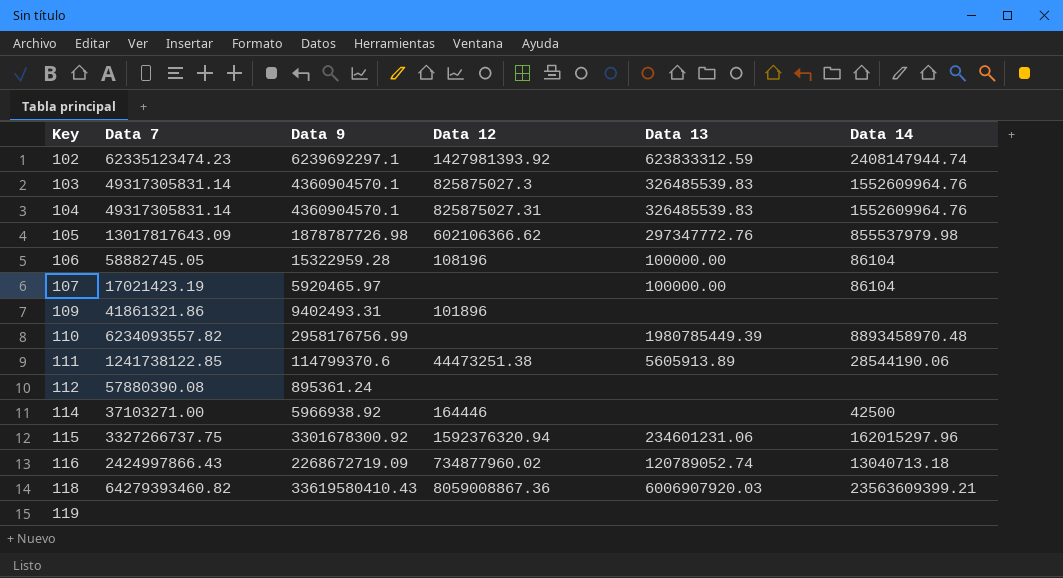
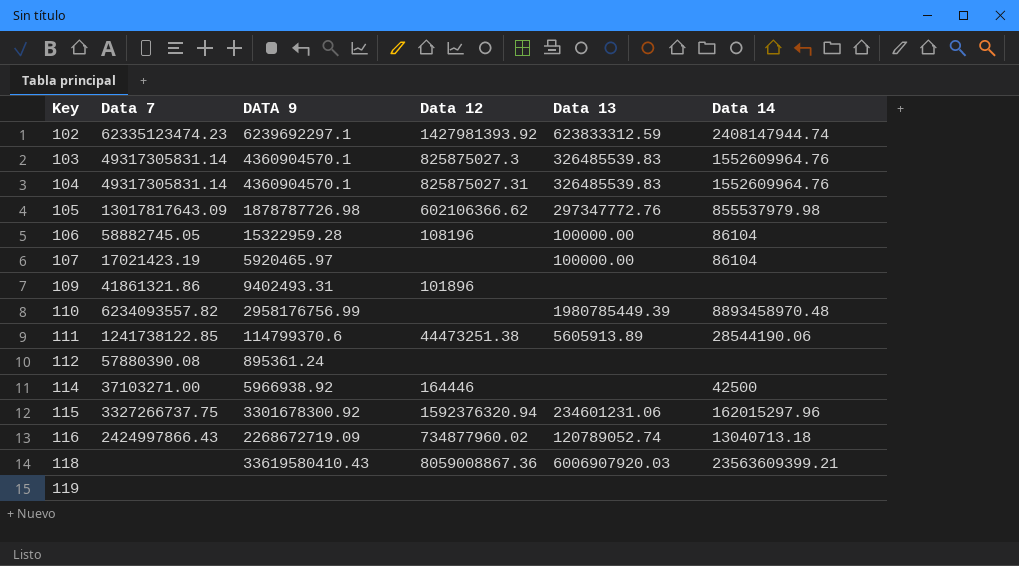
column name: Data 9 -> DATA 9
118 | Data 7: 64279393460.82 -> none

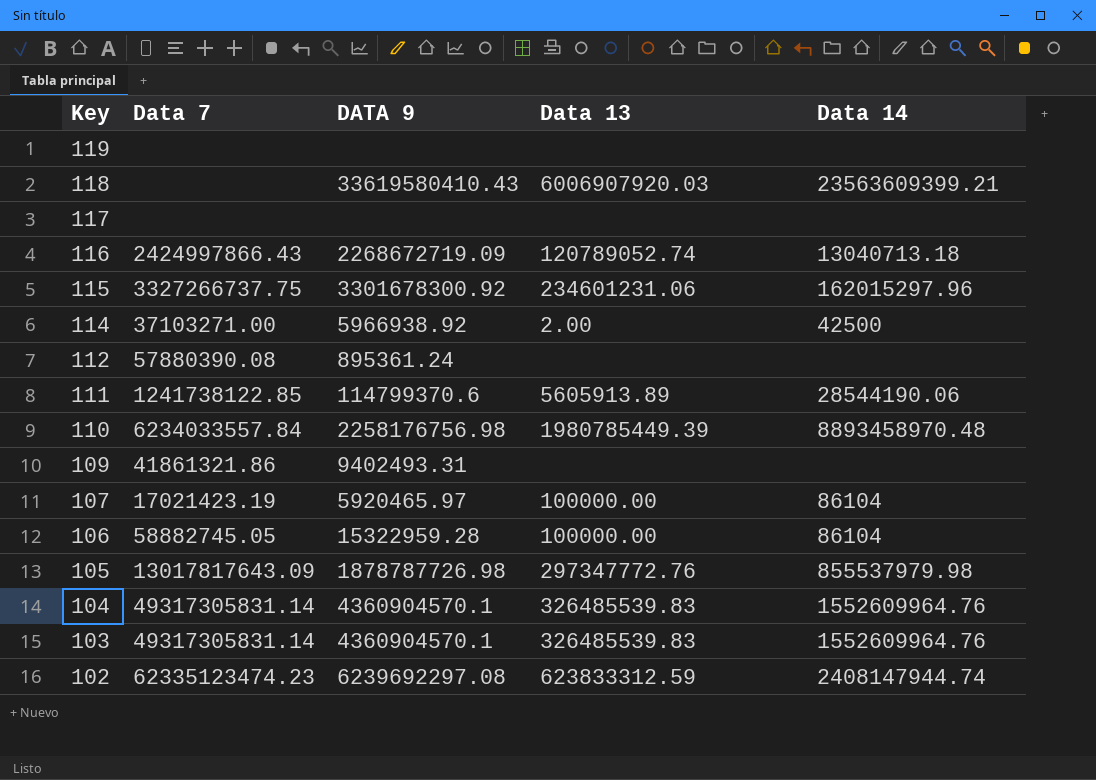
row order: Key ascending -> Key descending
column Data 12 | position: 4 -> none
row 117: none -> none | none | none | none
114 | Data 13: none -> 2.00
110 | Data 7: 6234093557.82 -> 6234033557.84
110 | DATA 9: 2958176756.99 -> 2258176756.98
102 | DATA 9: 6239692297.1 -> 6239692297.08

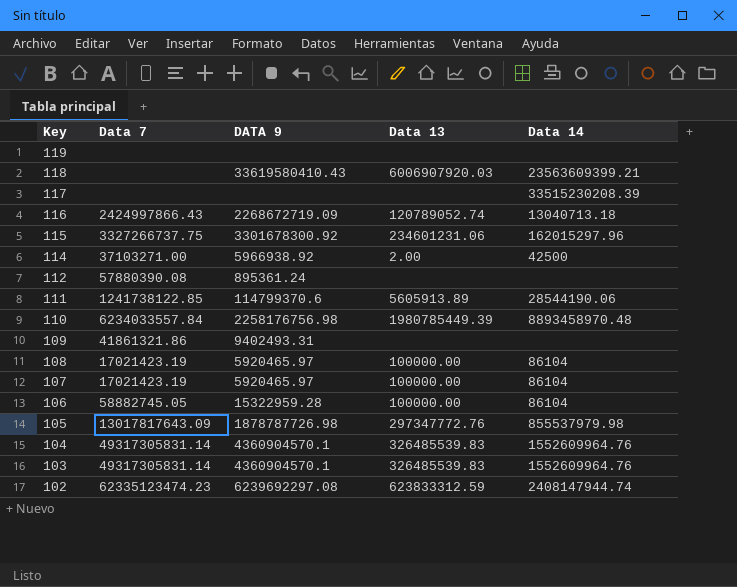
117 | Data 14: none -> 33515230208.39
row 108: none -> 17021423.19 | 5920465.97 | 100000.00 | 86104

